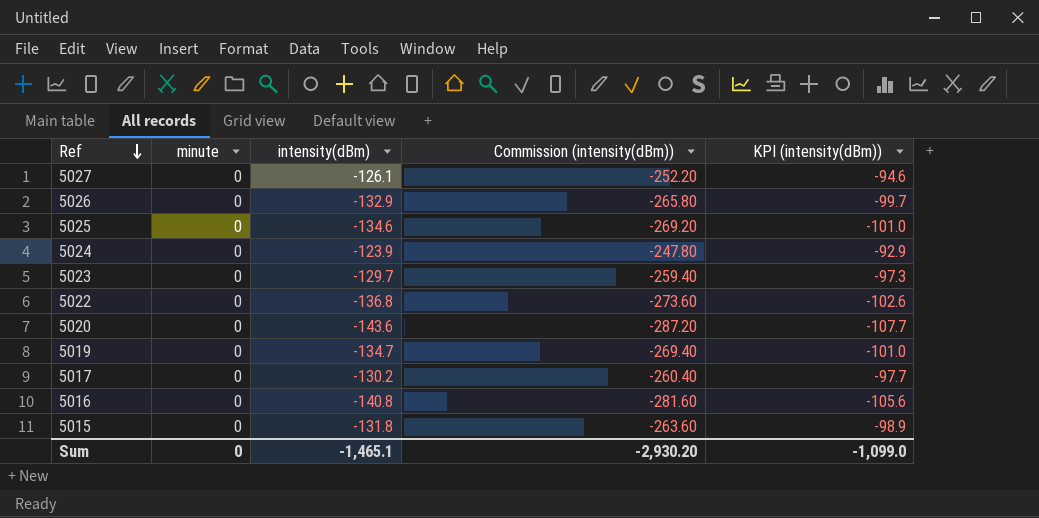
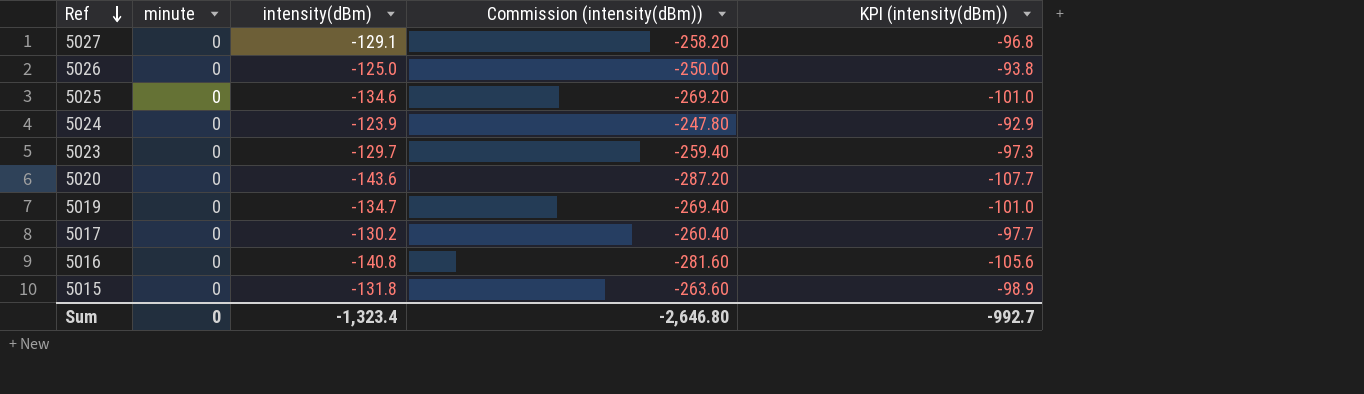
row 5022: 0 | -136.8 | -273.60 | -102.6 -> none
5027 | intensity(dBm): -126.1 -> -129.1
5027 | Commission (intensity(dBm)): -252.20 -> -258.20
5027 | KPI (intensity(dBm)): -94.6 -> -96.8
5026 | intensity(dBm): -132.9 -> -125.0
5026 | Commission (intensity(dBm)): -265.80 -> -250.00
5026 | KPI (intensity(dBm)): -99.7 -> -93.8
Sum | intensity(dBm): -1,465.1 -> -1,323.4
Sum | Commission (intensity(dBm)): -2,930.20 -> -2,646.80
Sum | KPI (intensity(dBm)): -1,099.0 -> -992.7

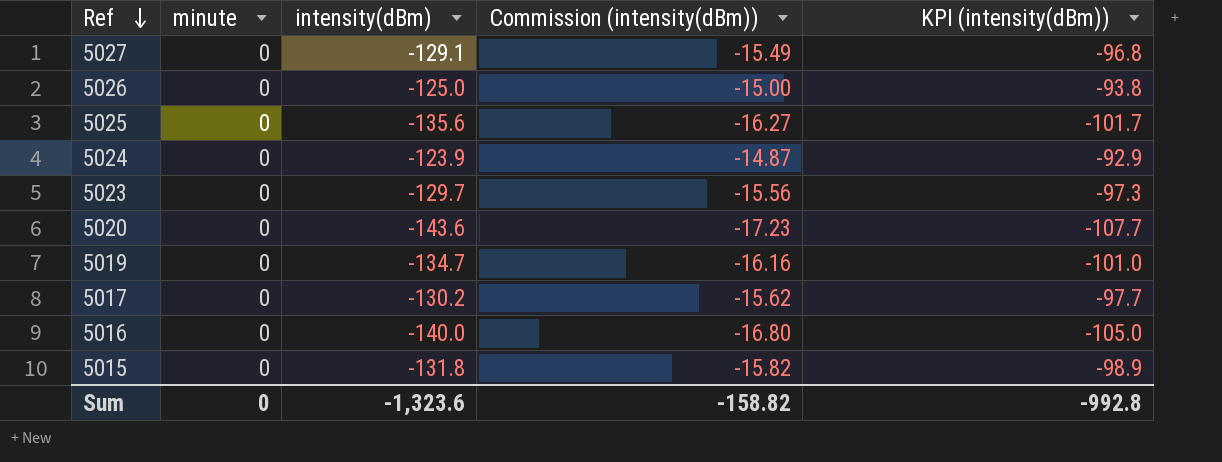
column Commission (intensity(dBm)) | formula: [intensity(dBm)] * 2 -> [intensity(dBm)] * 0.12
5025 | intensity(dBm): -134.6 -> -135.6
5025 | KPI (intensity(dBm)): -101.0 -> -101.7
5016 | intensity(dBm): -140.8 -> -140.0
5016 | KPI (intensity(dBm)): -105.6 -> -105.0
Sum | intensity(dBm): -1,323.4 -> -1,323.6
Sum | Commission (intensity(dBm)): -2,646.80 -> -158.82
Sum | KPI (intensity(dBm)): -992.7 -> -992.8

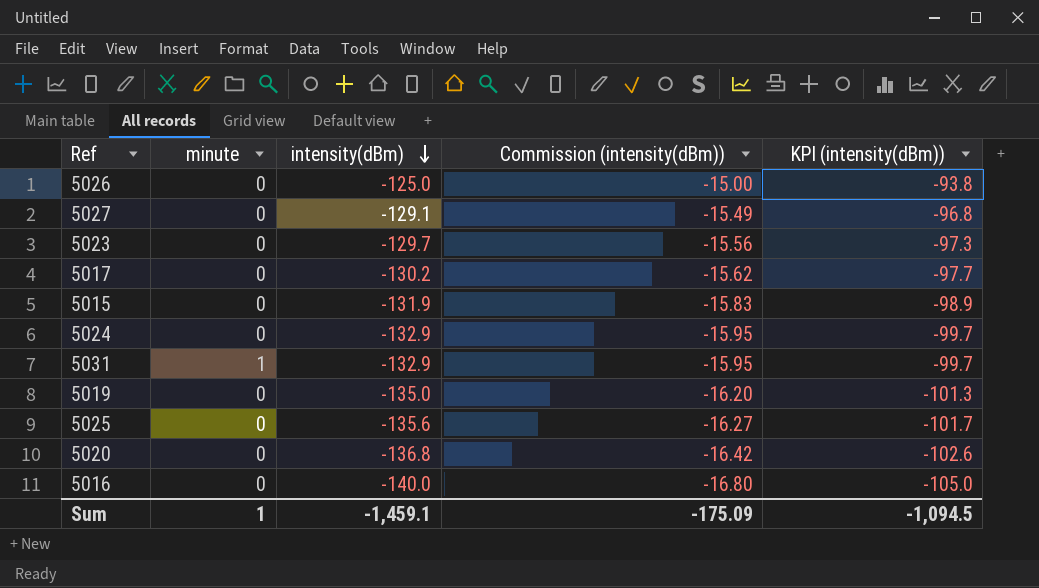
row order: Ref descending -> intensity(dBm) descending
5015 | intensity(dBm): -131.8 -> -131.9
5015 | Commission (intensity(dBm)): -15.82 -> -15.83
5024 | intensity(dBm): -123.9 -> -132.9
5024 | Commission (intensity(dBm)): -14.87 -> -15.95
5024 | KPI (intensity(dBm)): -92.9 -> -99.7
row 5031: none -> 1 | -132.9 | -15.95 | -99.7
5019 | intensity(dBm): -134.7 -> -135.0
5019 | Commission (intensity(dBm)): -16.16 -> -16.20
5019 | KPI (intensity(dBm)): -101.0 -> -101.3
5020 | intensity(dBm): -143.6 -> -136.8
5020 | Commission (intensity(dBm)): -17.23 -> -16.42
5020 | KPI (intensity(dBm)): -107.7 -> -102.6
Sum | minute: 0 -> 1
Sum | intensity(dBm): -1,323.6 -> -1,459.1
Sum | Commission (intensity(dBm)): -158.82 -> -175.09
Sum | KPI (intensity(dBm)): -992.8 -> -1,094.5

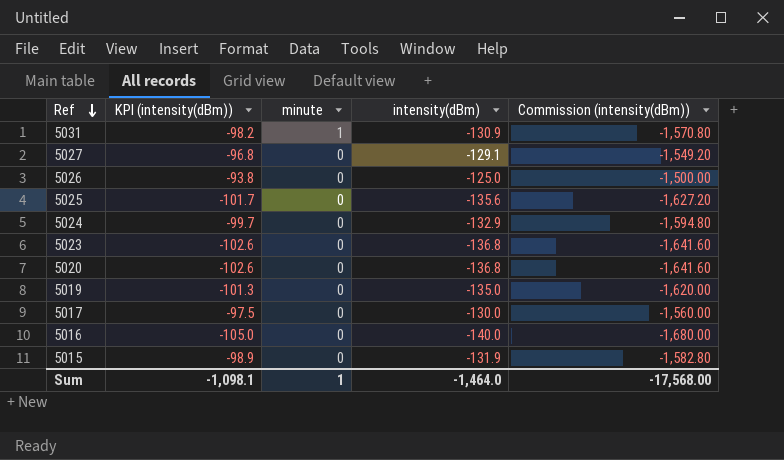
row order: intensity(dBm) descending -> Ref descending
column KPI (intensity(dBm)) | position: 5 -> 2
column Commission (intensity(dBm)) | formula: [intensity(dBm)] * 0.12 -> [intensity(dBm)] * 12
5031 | KPI (intensity(dBm)): -99.7 -> -98.2
5031 | intensity(dBm): -132.9 -> -130.9
5023 | KPI (intensity(dBm)): -97.3 -> -102.6
5023 | intensity(dBm): -129.7 -> -136.8
5017 | KPI (intensity(dBm)): -97.7 -> -97.5
5017 | intensity(dBm): -130.2 -> -130.0
Sum | KPI (intensity(dBm)): -1,094.5 -> -1,098.1
Sum | intensity(dBm): -1,459.1 -> -1,464.0
Sum | Commission (intensity(dBm)): -175.09 -> -17,568.00

